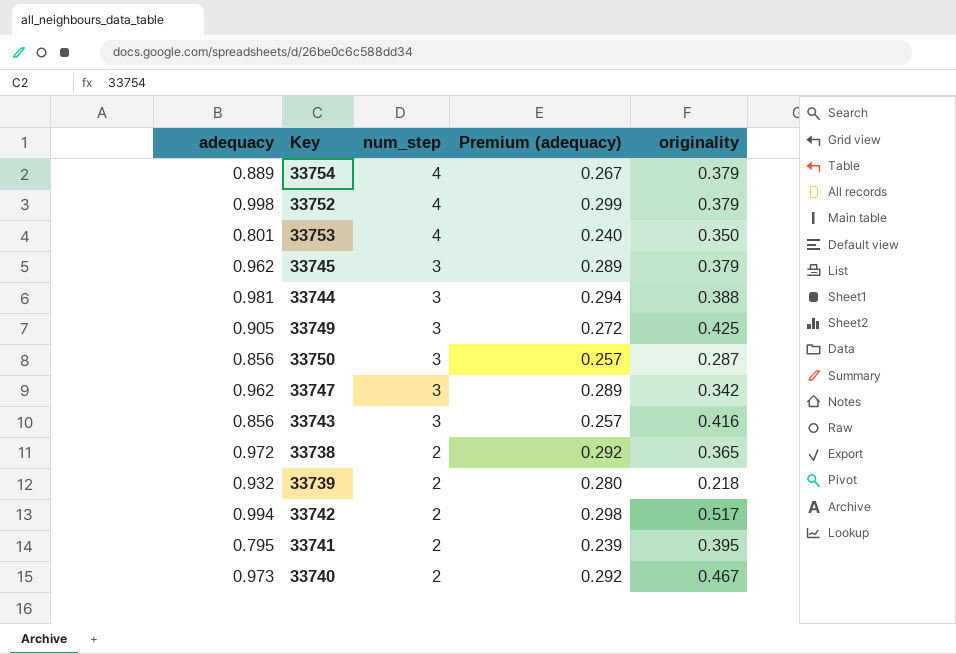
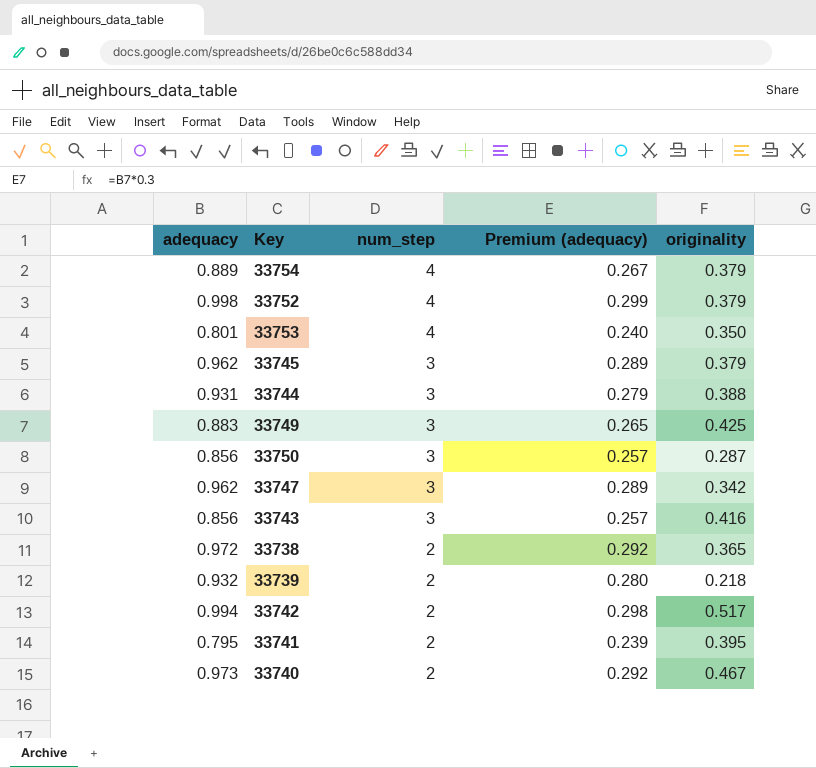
33744 | adequacy: 0.981 -> 0.931
33744 | Premium (adequacy): 0.294 -> 0.279
33749 | adequacy: 0.905 -> 0.883
33749 | Premium (adequacy): 0.272 -> 0.265

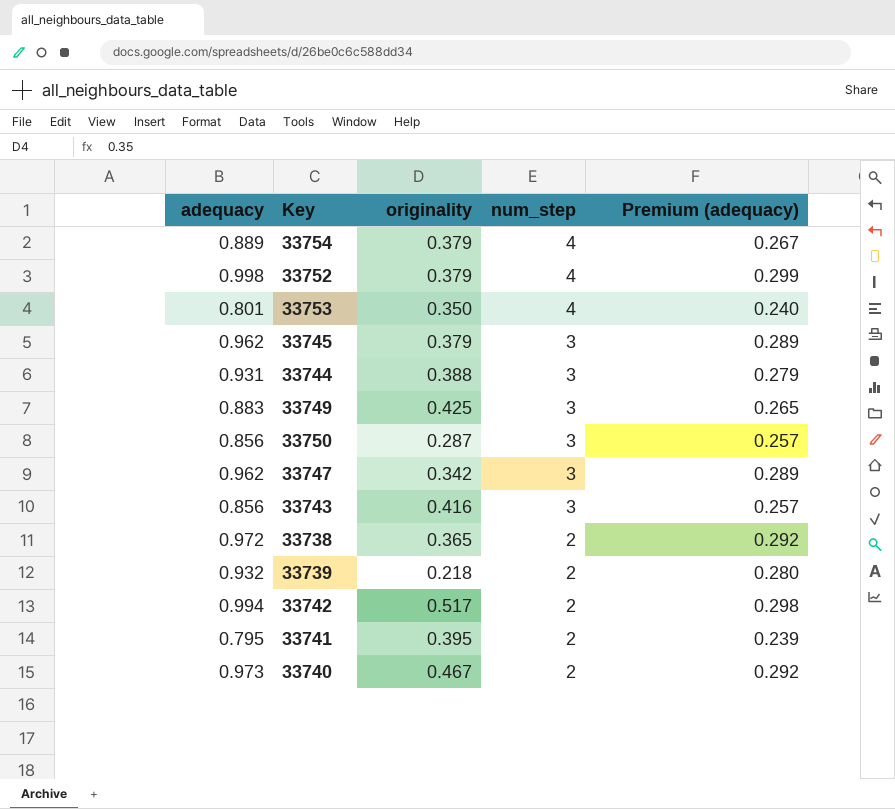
column originality | position: 5 -> 3

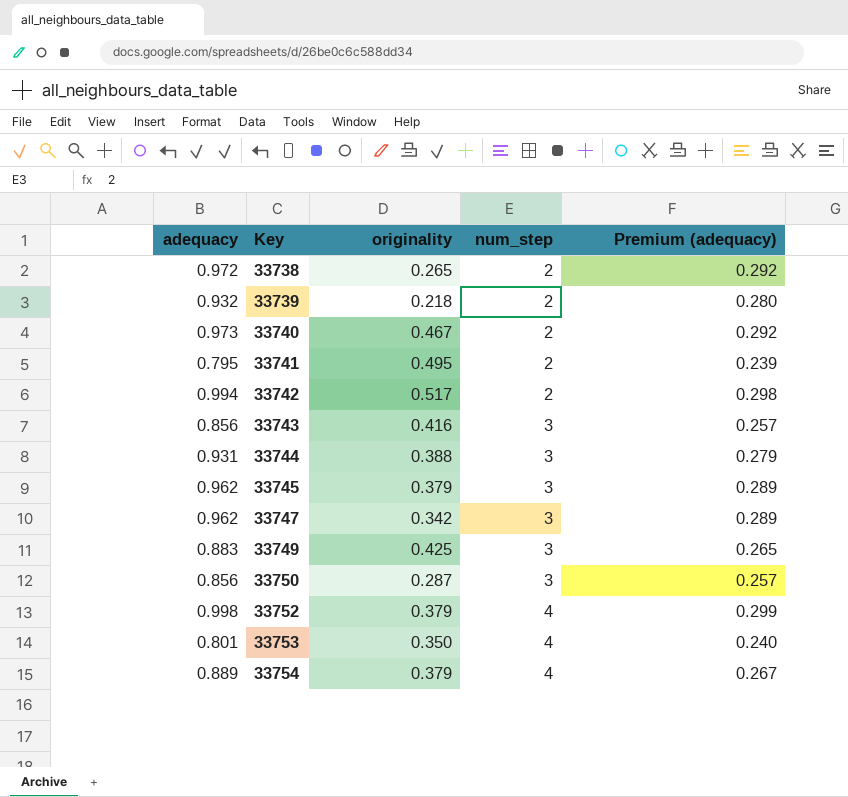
row order: num_step descending -> Key ascending
33738 | originality: 0.365 -> 0.265
33741 | originality: 0.395 -> 0.495

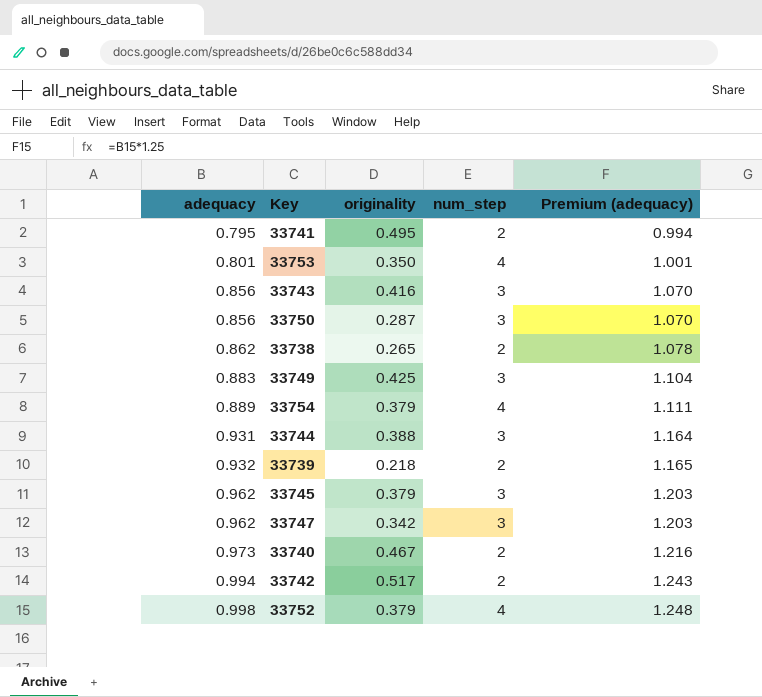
row order: Key ascending -> adequacy ascending
column Premium (adequacy) | formula: [adequacy] * 0.3 -> [adequacy] * 1.25
33738 | adequacy: 0.972 -> 0.862

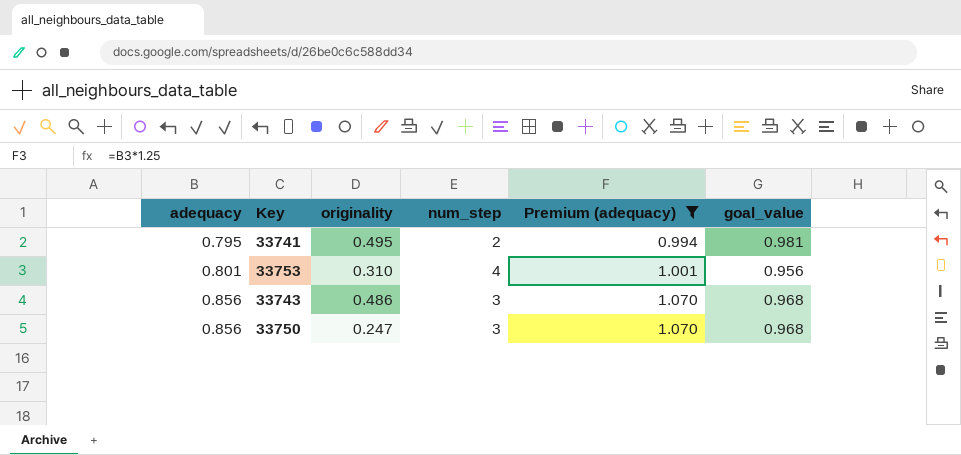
filter: none -> Premium (adequacy) <= 1.070
column goal_value | position: none -> 6
33753 | originality: 0.350 -> 0.310
33743 | originality: 0.416 -> 0.486
33750 | originality: 0.287 -> 0.247

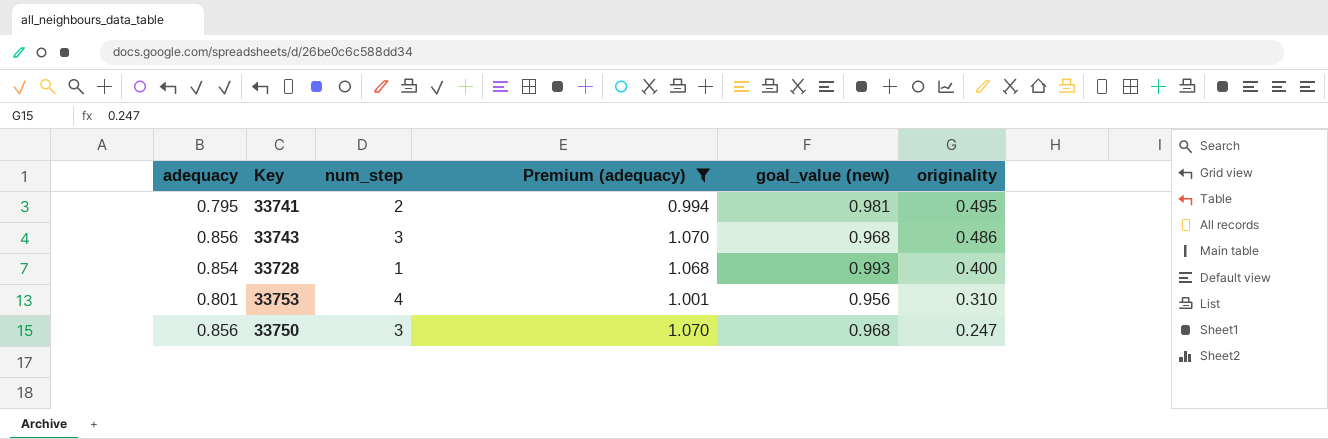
row order: adequacy ascending -> originality descending
column name: goal_value -> goal_value (new)
column originality | position: 3 -> 6
row 33728: none -> 0.854 | 1 | 1.068 | 0.993 | 0.400

